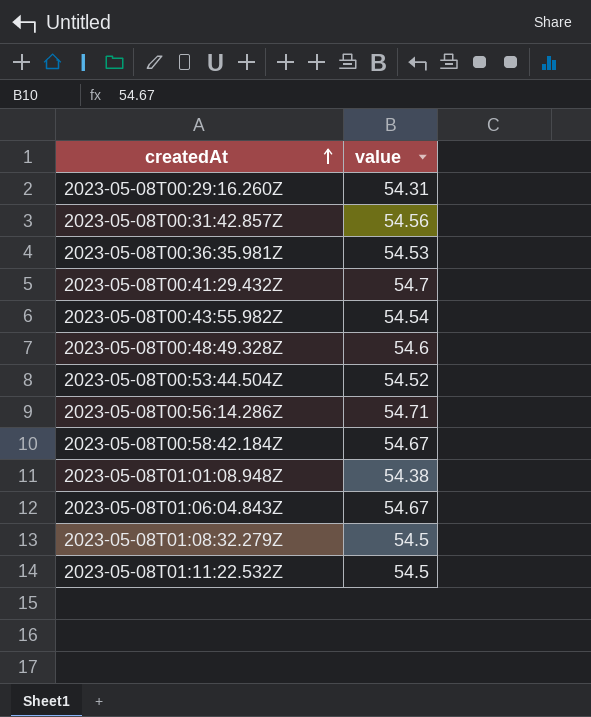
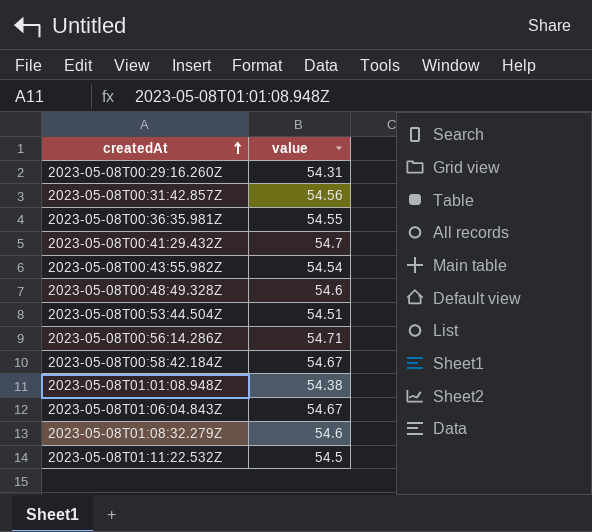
2023-05-08T00:36:35.981Z | value: 54.53 -> 54.55
2023-05-08T00:53:44.504Z | value: 54.52 -> 54.51
2023-05-08T01:08:32.279Z | value: 54.5 -> 54.6

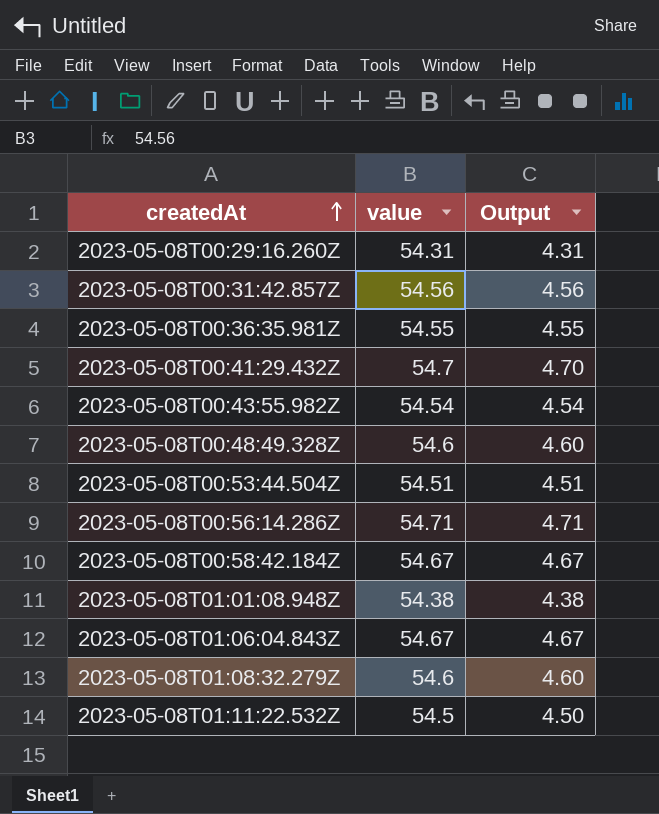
column Output | formula: none -> [value] - 50

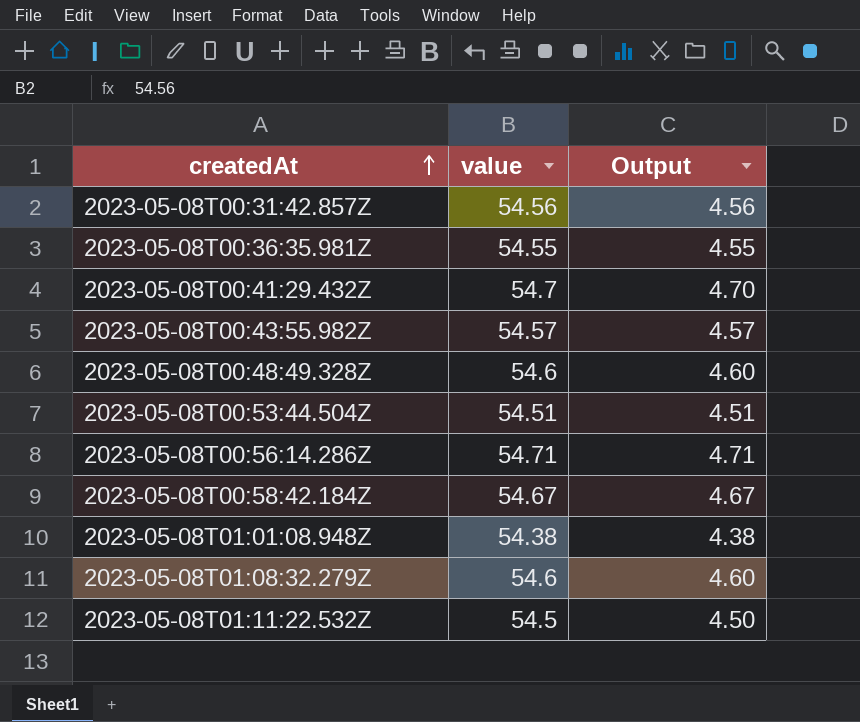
row 2023-05-08T00:29:16.260Z: 54.31 | 4.31 -> none
row 2023-05-08T01:06:04.843Z: 54.67 | 4.67 -> none
2023-05-08T00:43:55.982Z | value: 54.54 -> 54.57
2023-05-08T00:43:55.982Z | Output: 4.54 -> 4.57

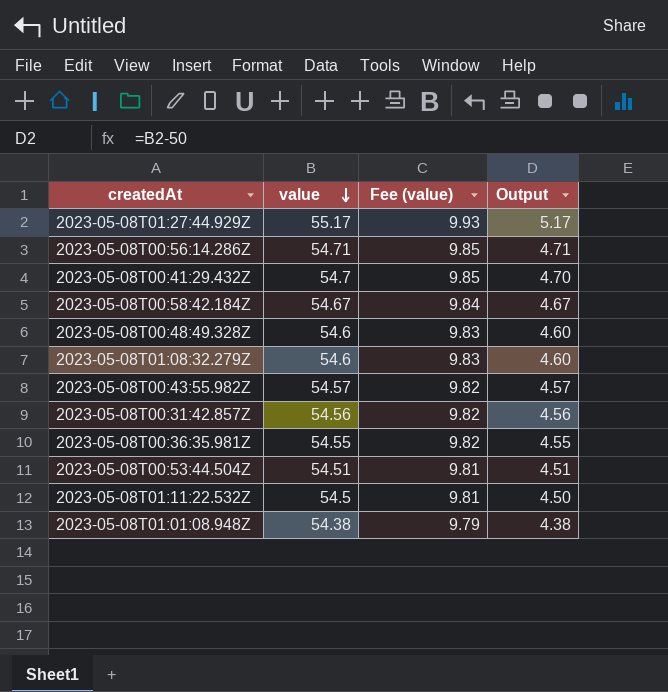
row order: createdAt ascending -> value descending
column Fee (value) | formula: none -> [value] * 0.18
row 2023-05-08T01:27:44.929Z: none -> 55.17 | 9.93 | 5.17

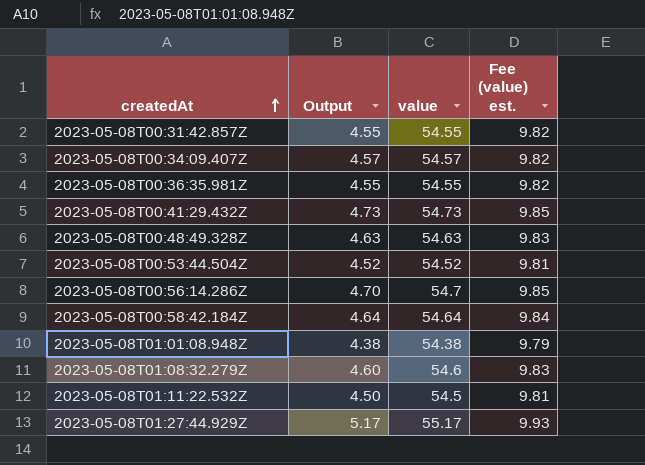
row order: value descending -> createdAt ascending
column Output | position: 4 -> 2
column name: Fee (value) -> Fee (value) est.
row 2023-05-08T00:43:55.982Z: 54.57 | 9.82 | 4.57 -> none
2023-05-08T00:31:42.857Z | Output: 4.56 -> 4.55
2023-05-08T00:31:42.857Z | value: 54.56 -> 54.55
row 2023-05-08T00:34:09.407Z: none -> 4.57 | 54.57 | 9.82
2023-05-08T00:41:29.432Z | Output: 4.70 -> 4.73
2023-05-08T00:41:29.432Z | value: 54.7 -> 54.73
2023-05-08T00:48:49.328Z | Output: 4.60 -> 4.63
2023-05-08T00:48:49.328Z | value: 54.6 -> 54.63
2023-05-08T00:53:44.504Z | Output: 4.51 -> 4.52
2023-05-08T00:53:44.504Z | value: 54.51 -> 54.52
2023-05-08T00:56:14.286Z | Output: 4.71 -> 4.70
2023-05-08T00:56:14.286Z | value: 54.71 -> 54.7
2023-05-08T00:58:42.184Z | Output: 4.67 -> 4.64
2023-05-08T00:58:42.184Z | value: 54.67 -> 54.64

